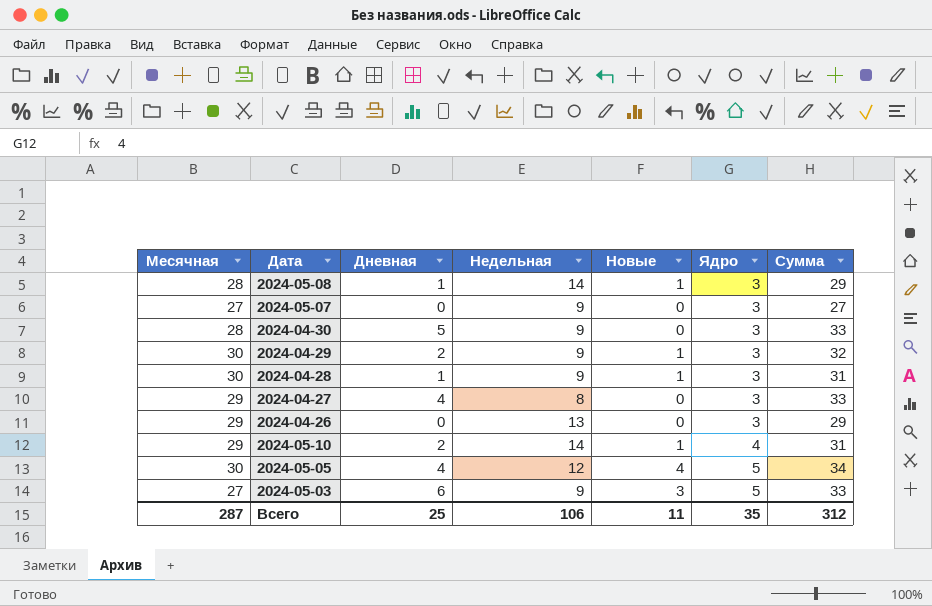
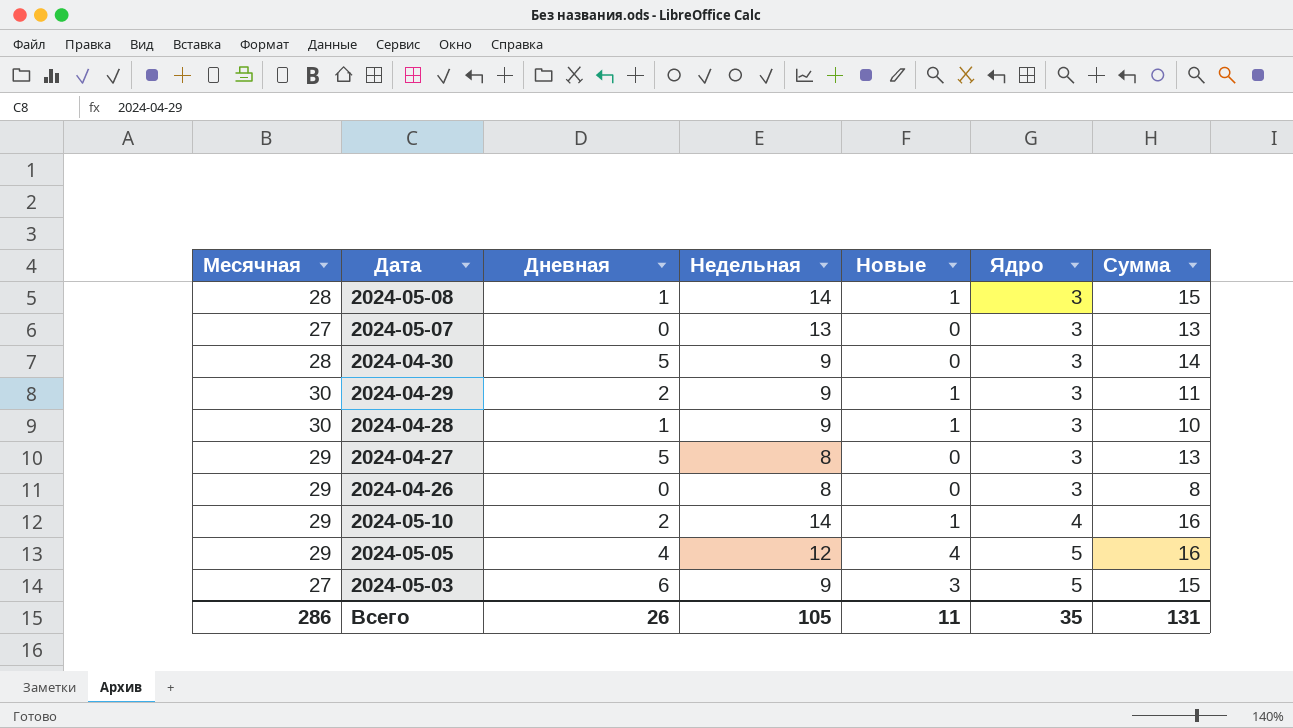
column Сумма | formula: [Месячная] + [Дневная] -> [Дневная] + [Недельная]
2024-05-07 | Недельная: 9 -> 13
2024-04-27 | Дневная: 4 -> 5
2024-04-26 | Недельная: 13 -> 8
2024-05-05 | Месячная: 30 -> 29
Всего | Месячная: 287 -> 286
Всего | Дневная: 25 -> 26
Всего | Недельная: 106 -> 105
Всего | Сумма: 312 -> 131

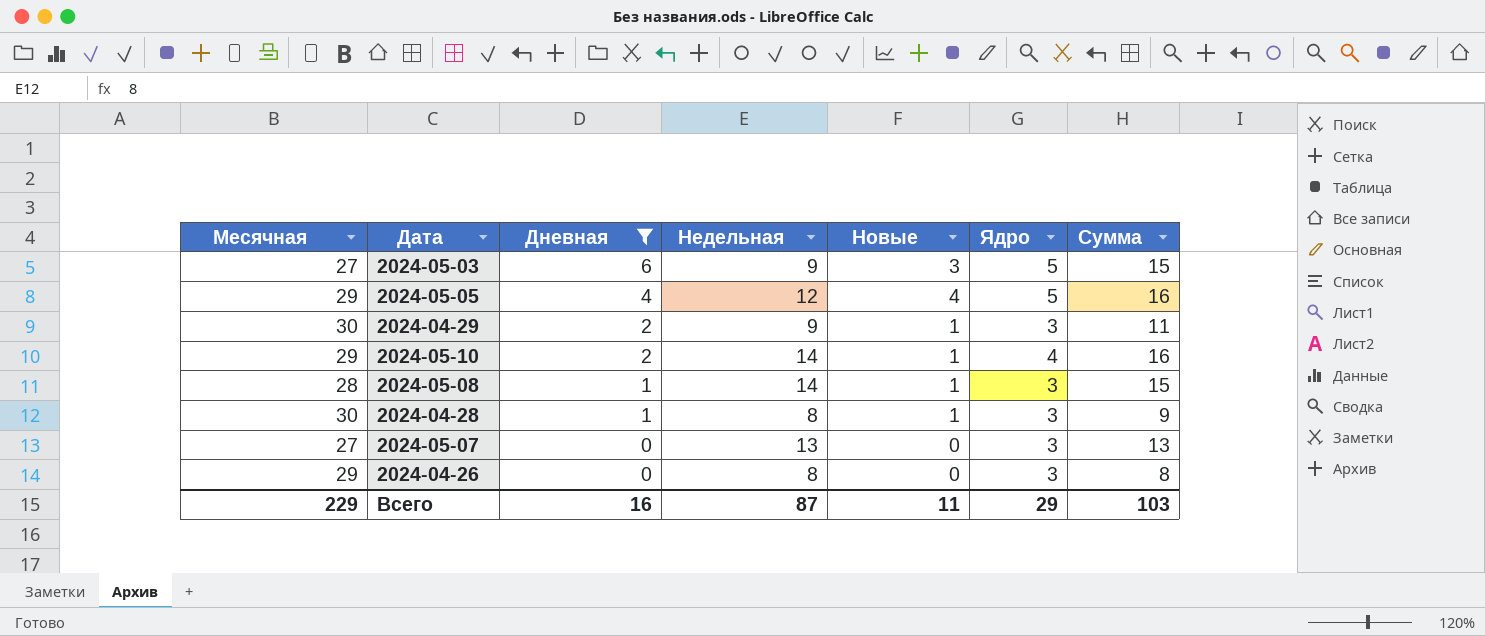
filter: none -> Дневная != 5
row order: Ядро ascending -> Дневная descending
2024-04-28 | Недельная: 9 -> 8
2024-04-28 | Сумма: 10 -> 9
Всего | Месячная: 286 -> 229
Всего | Дневная: 26 -> 16
Всего | Недельная: 105 -> 87
Всего | Ядро: 35 -> 29
Всего | Сумма: 131 -> 103

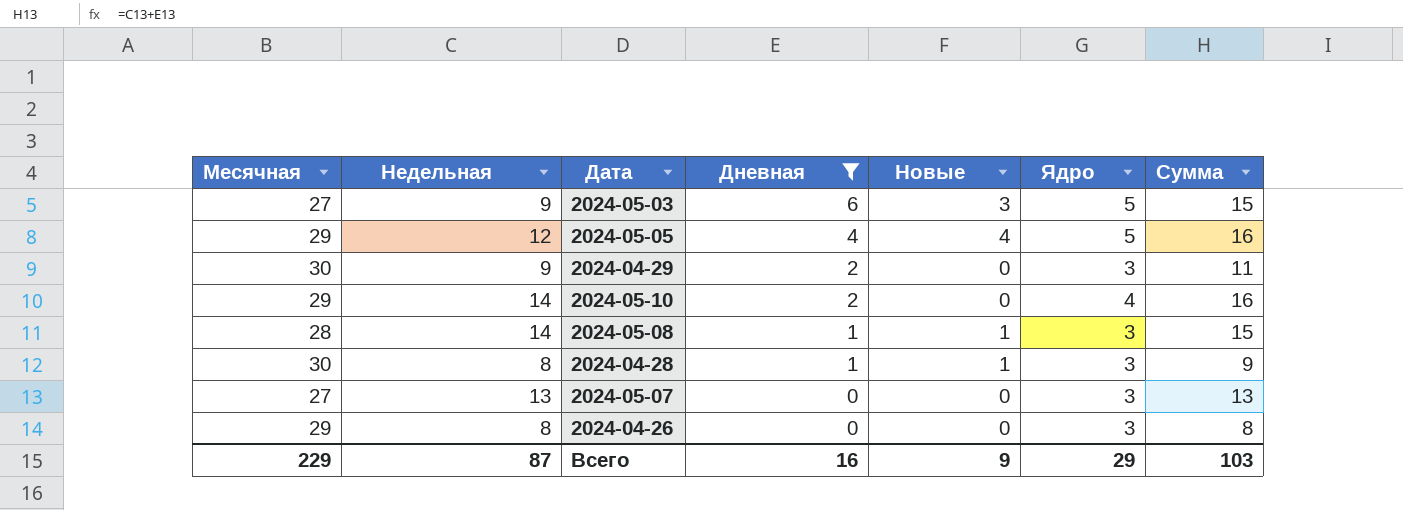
column Недельная | position: 4 -> 2
2024-04-29 | Новые: 1 -> 0
2024-05-10 | Новые: 1 -> 0
Всего | Новые: 11 -> 9

